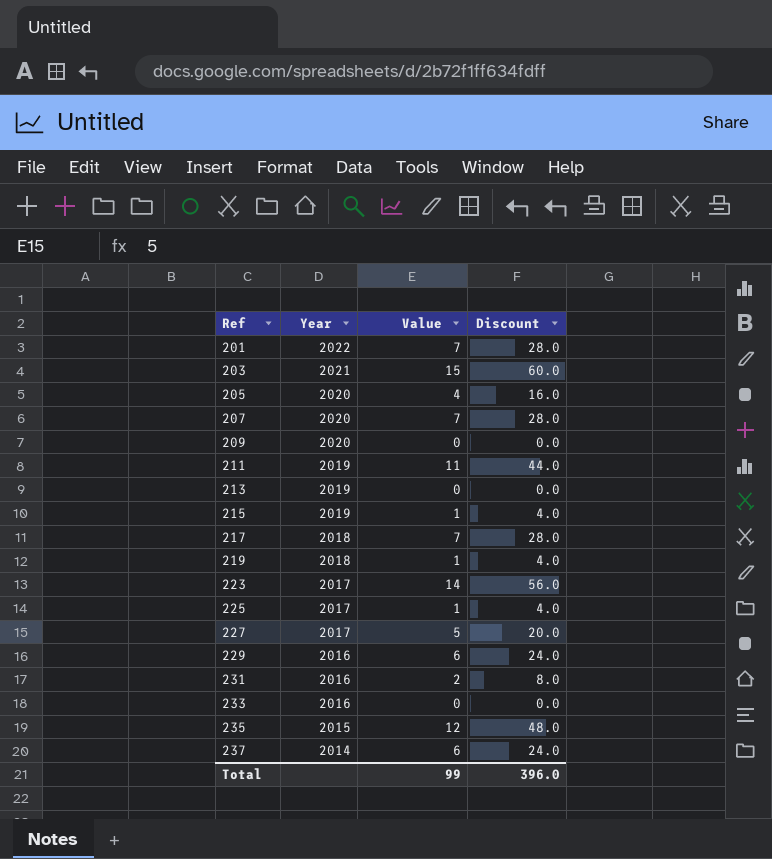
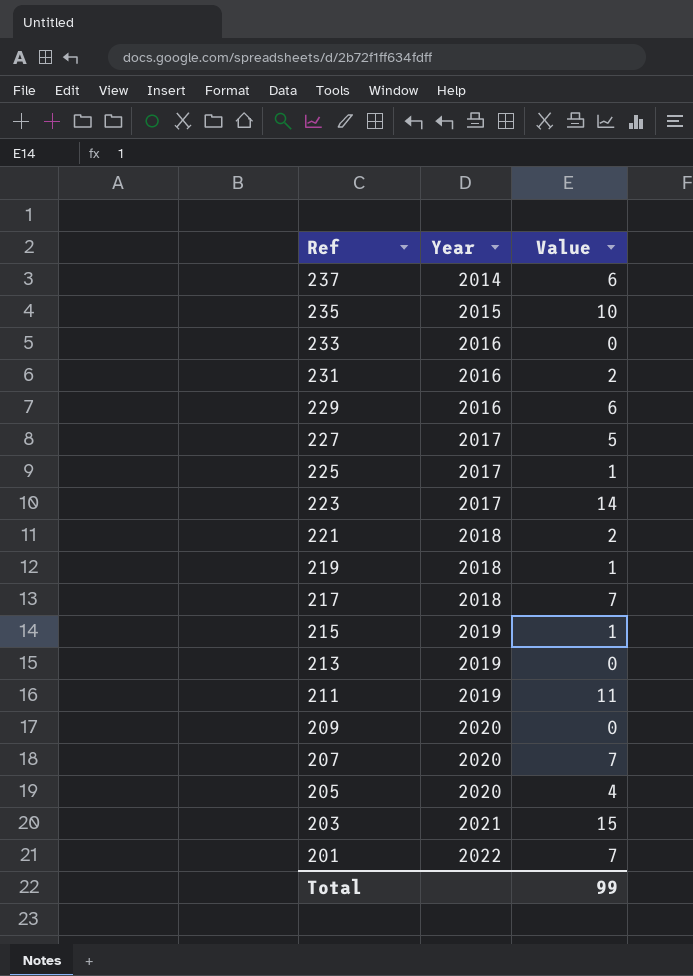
row order: Ref ascending -> Ref descending
column Discount | formula: [Value] * 4 -> none
235 | Value: 12 -> 10
row 221: none -> 2018 | 2

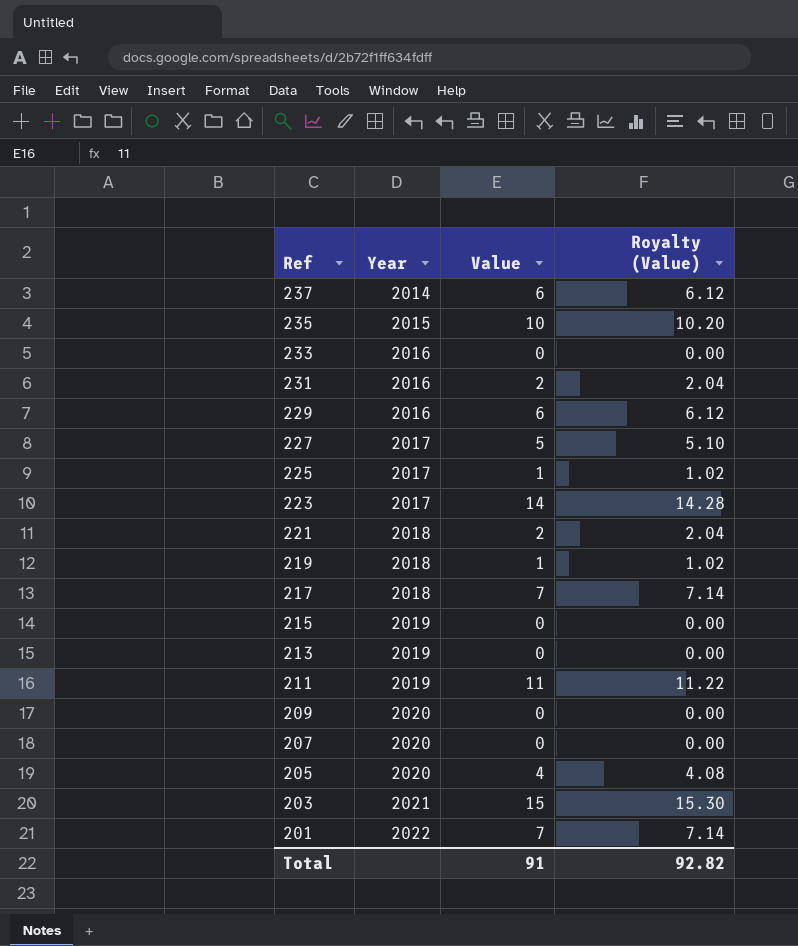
column Royalty (Value) | formula: none -> [Value] * 1.02
215 | Value: 1 -> 0
207 | Value: 7 -> 0
Total | Value: 99 -> 91

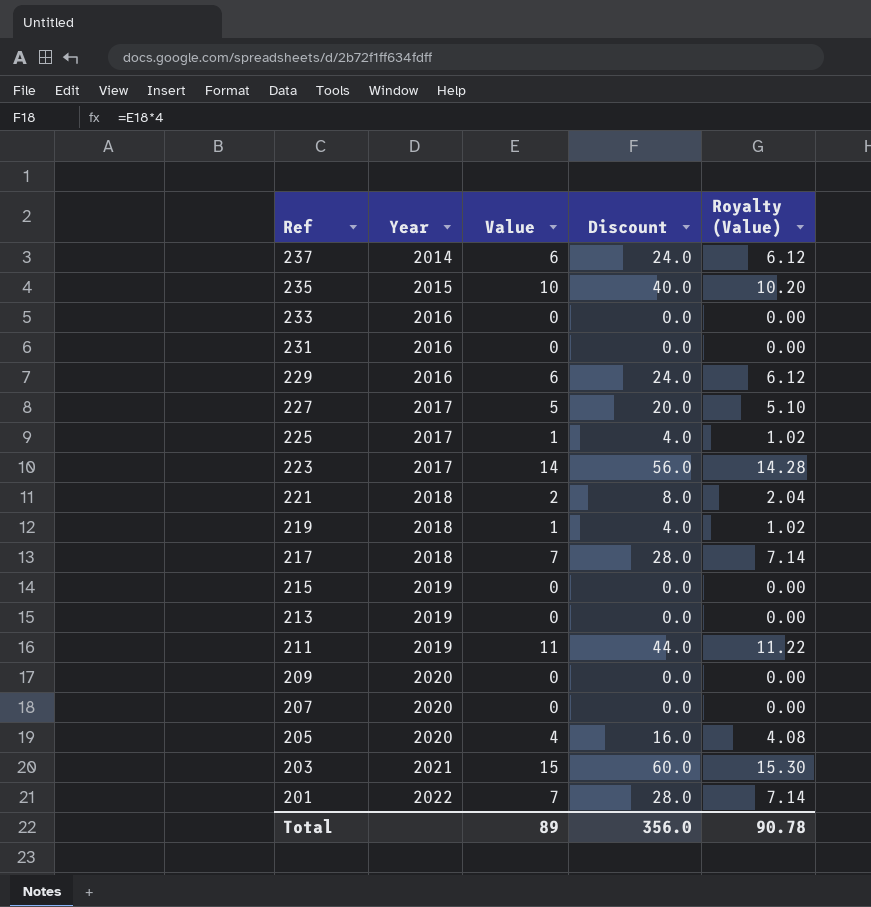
column Discount | formula: none -> [Value] * 4
231 | Value: 2 -> 0
231 | Royalty (Value): 2.04 -> 0.00
Total | Value: 91 -> 89
Total | Royalty (Value): 92.82 -> 90.78

